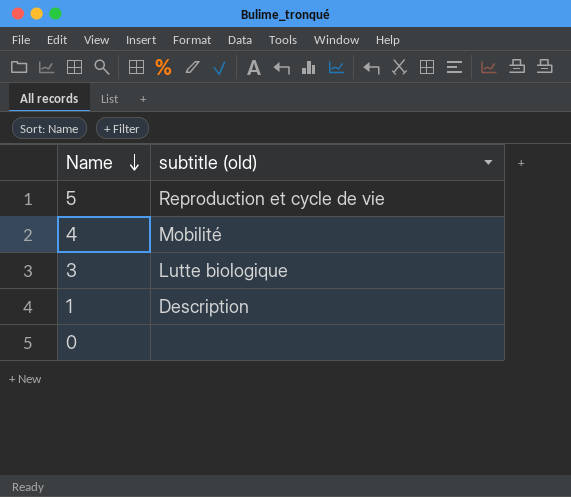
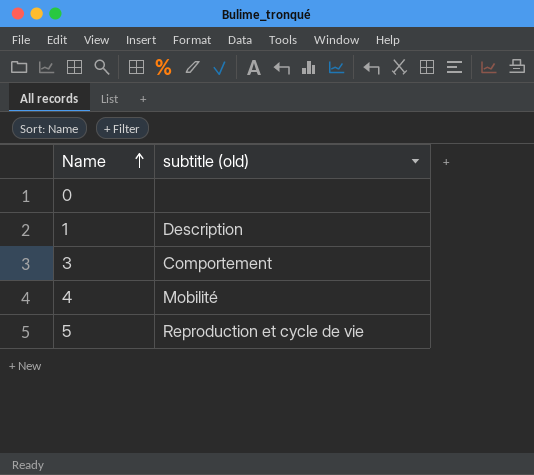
row order: Name descending -> Name ascending
3 | subtitle (old): Lutte biologique -> Comportement

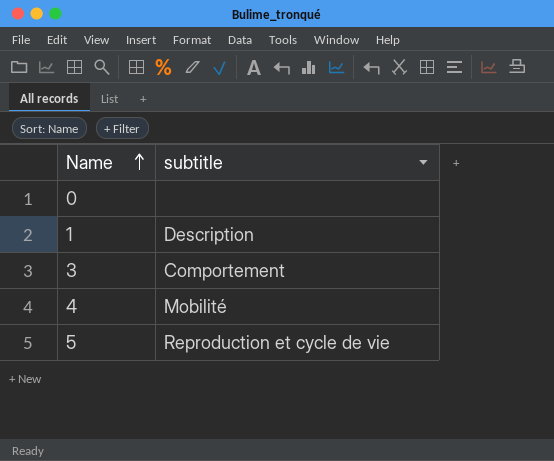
column name: subtitle (old) -> subtitle

